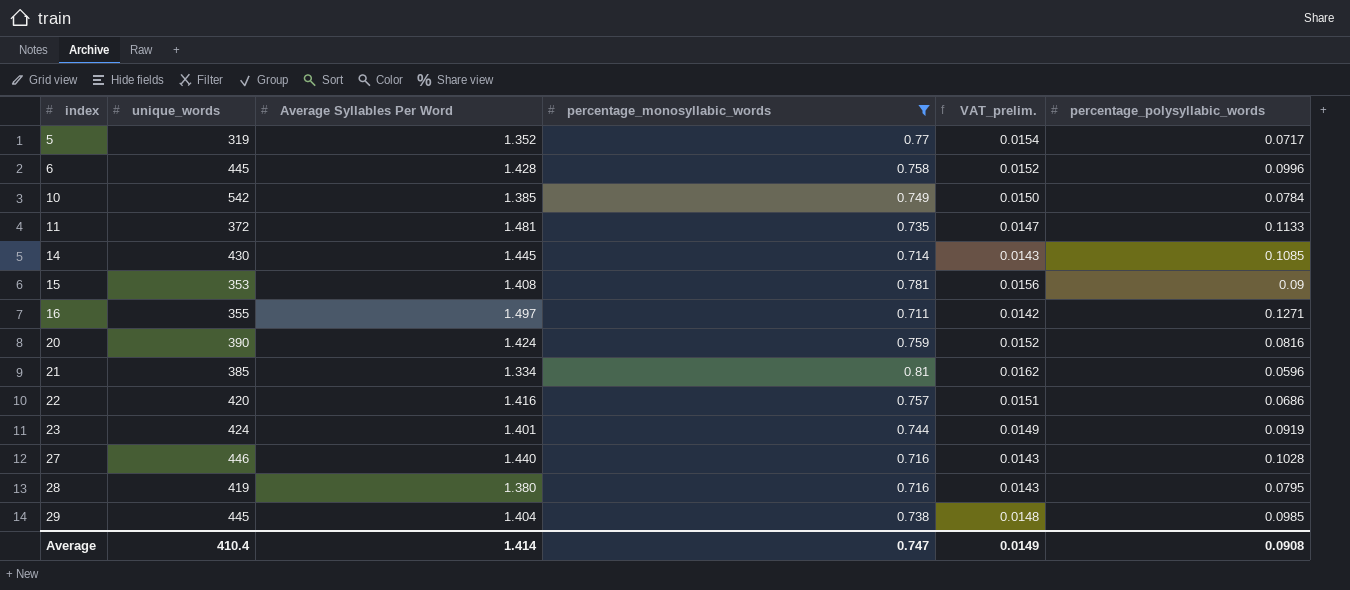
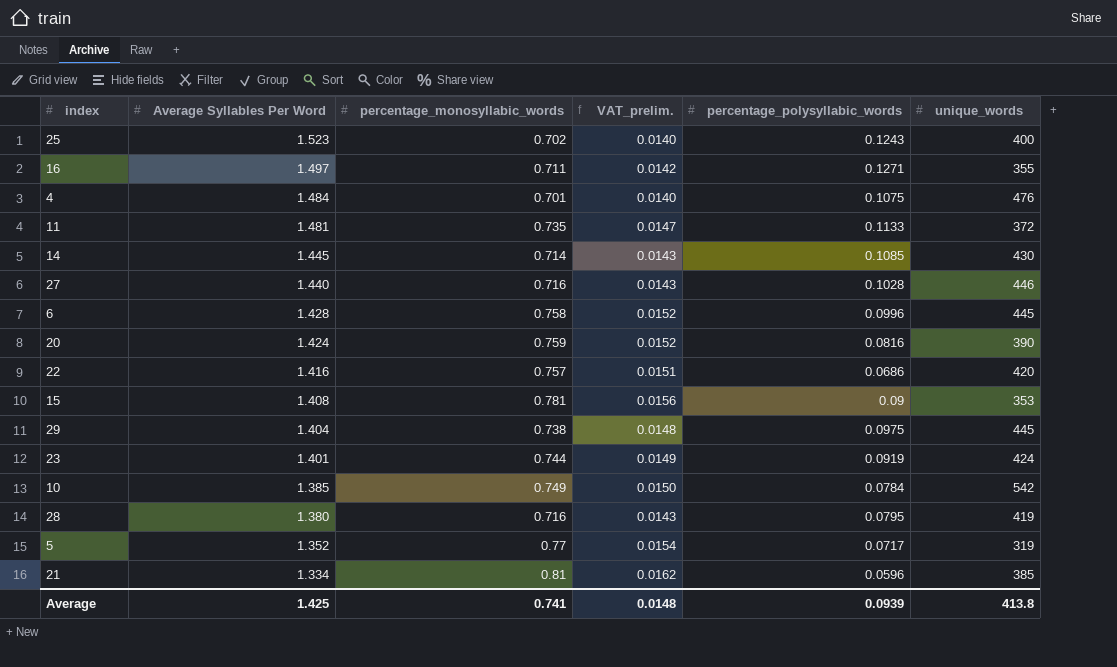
filter: percentage_monosyllabic_words >= 0.711 -> none
row order: index ascending -> Average Syllables Per Word descending
column unique_words | position: 2 -> 6
29 | percentage_polysyllabic_words: 0.0985 -> 0.0975
Average | Average Syllables Per Word: 1.414 -> 1.425
Average | percentage_monosyllabic_words: 0.747 -> 0.741
Average | VAT_prelim.: 0.0149 -> 0.0148
Average | percentage_polysyllabic_words: 0.0908 -> 0.0939
Average | unique_words: 410.4 -> 413.8

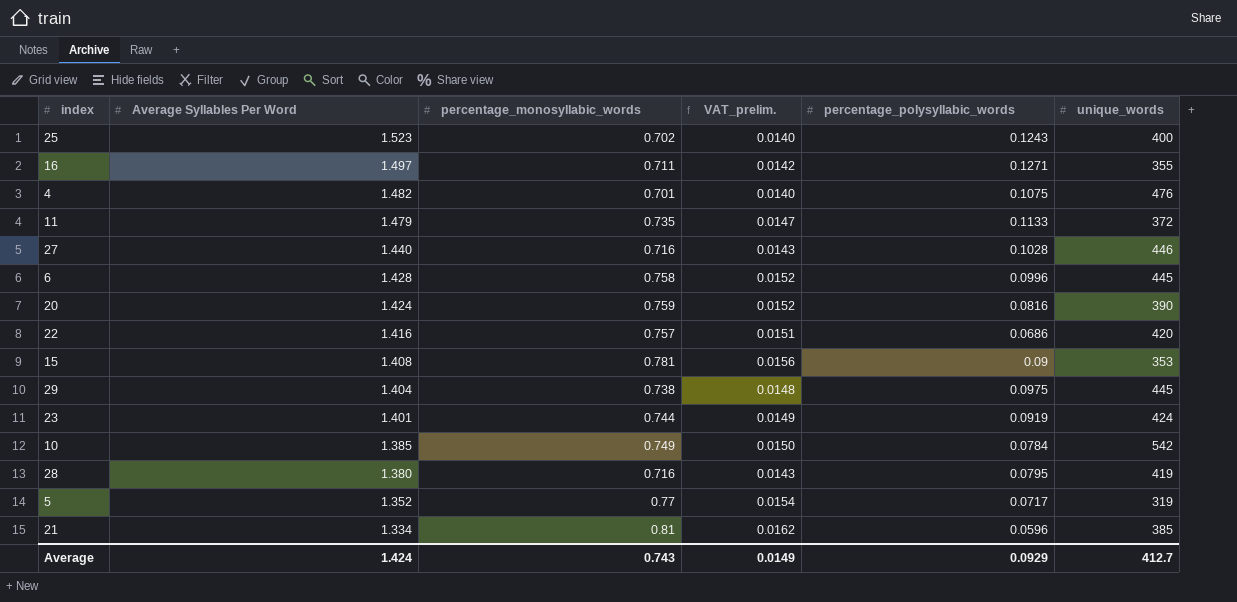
row 14: 1.445 | 0.714 | 0.0143 | 0.1085 | 430 -> none
4 | Average Syllables Per Word: 1.484 -> 1.482
11 | Average Syllables Per Word: 1.481 -> 1.479
Average | Average Syllables Per Word: 1.425 -> 1.424
Average | percentage_monosyllabic_words: 0.741 -> 0.743
Average | VAT_prelim.: 0.0148 -> 0.0149
Average | percentage_polysyllabic_words: 0.0939 -> 0.0929
Average | unique_words: 413.8 -> 412.7

